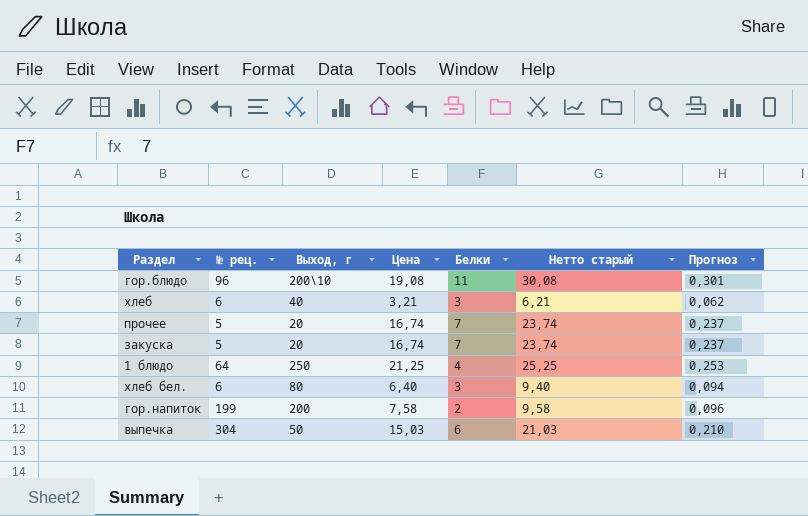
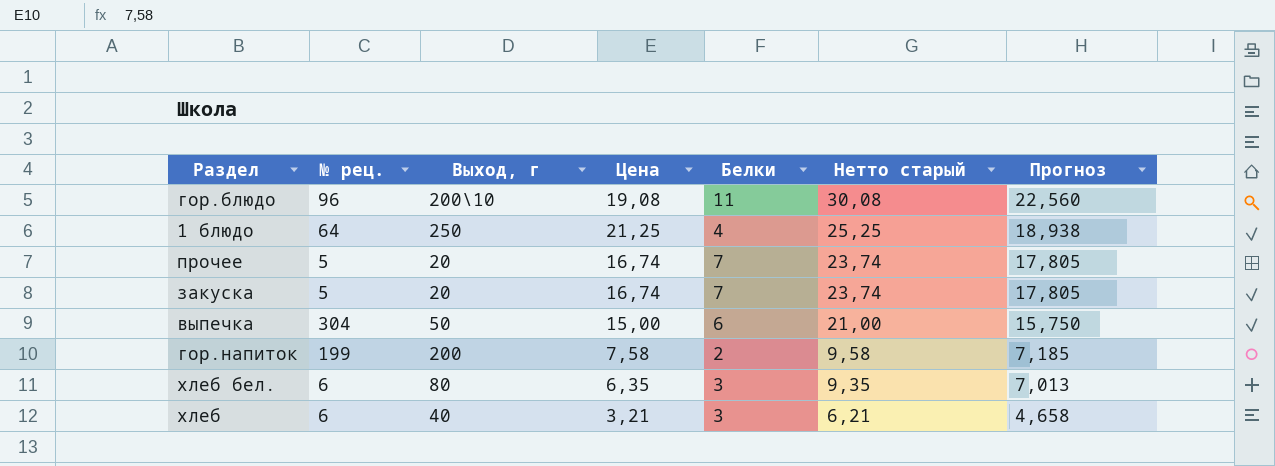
row order: none -> Нетто старый descending
column Прогноз | formula: [Нетто старый] * 0,01 -> [Нетто старый] * 0,75
выпечка | Цена: 15,03 -> 15,00
выпечка | Нетто старый: 21,03 -> 21,00
хлеб бел. | Цена: 6,40 -> 6,35
хлеб бел. | Нетто старый: 9,40 -> 9,35

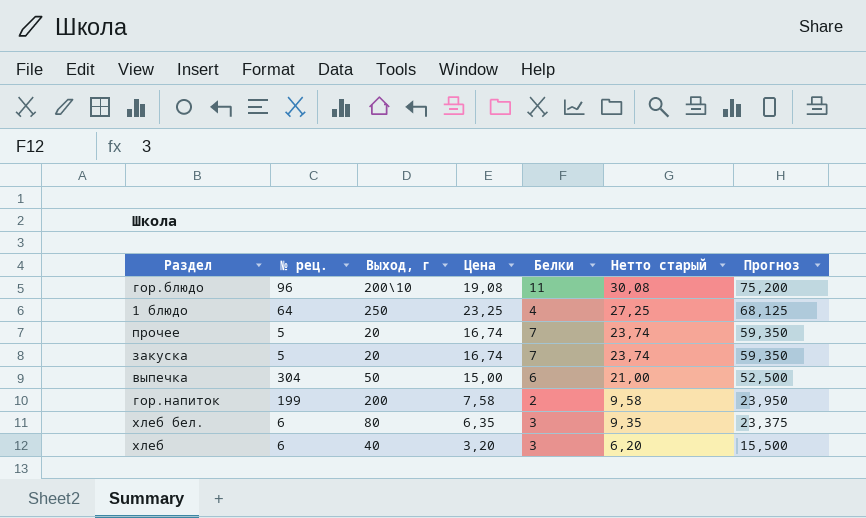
column Прогноз | formula: [Нетто старый] * 0,75 -> [Нетто старый] * 2,5
1 блюдо | Цена: 21,25 -> 23,25
1 блюдо | Нетто старый: 25,25 -> 27,25
хлеб | Цена: 3,21 -> 3,20
хлеб | Нетто старый: 6,21 -> 6,20

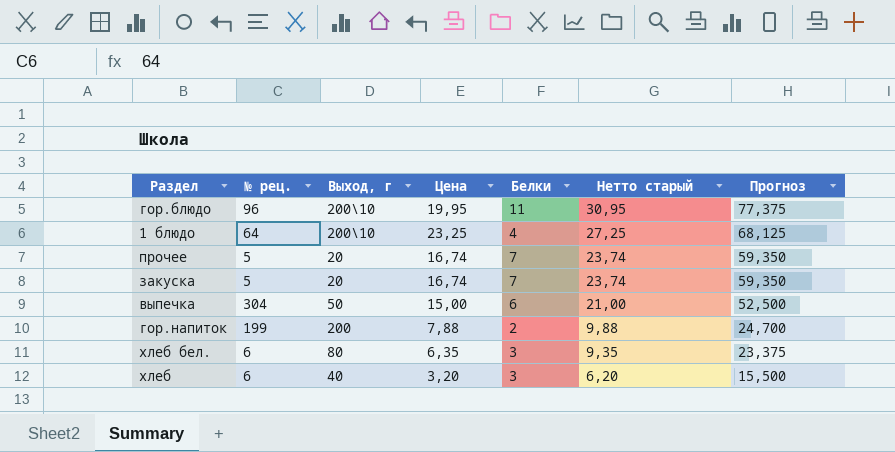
гор.блюдо | Цена: 19,08 -> 19,95
гор.блюдо | Нетто старый: 30,08 -> 30,95
гор.блюдо | Прогноз: 75,200 -> 77,375
1 блюдо | Выход, г: 250 -> 200\10
гор.напиток | Цена: 7,58 -> 7,88
гор.напиток | Нетто старый: 9,58 -> 9,88
гор.напиток | Прогноз: 23,950 -> 24,700

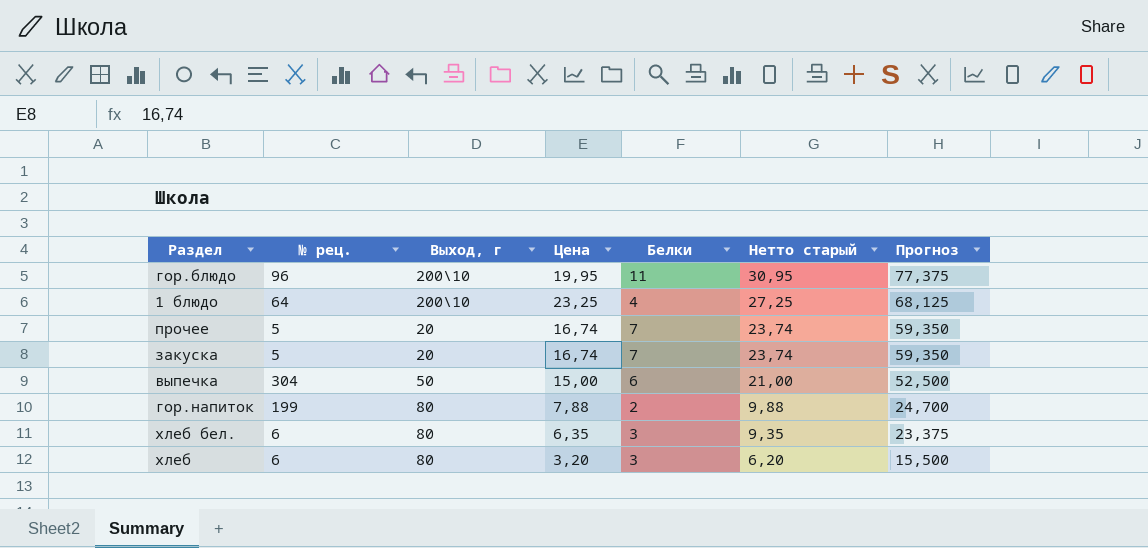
гор.напиток | Выход, г: 200 -> 80
хлеб | Выход, г: 40 -> 80

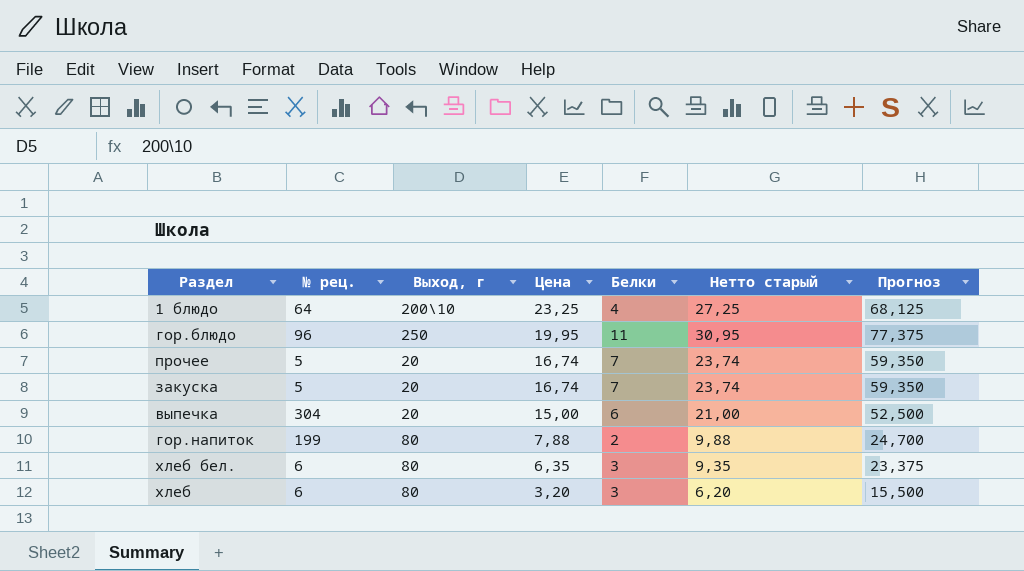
row order: Нетто старый descending -> Цена descending
гор.блюдо | Выход, г: 200\10 -> 250
выпечка | Выход, г: 50 -> 20

